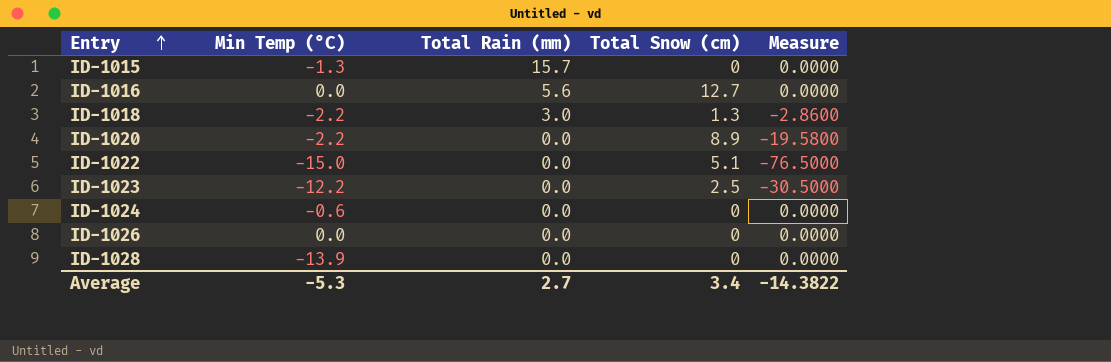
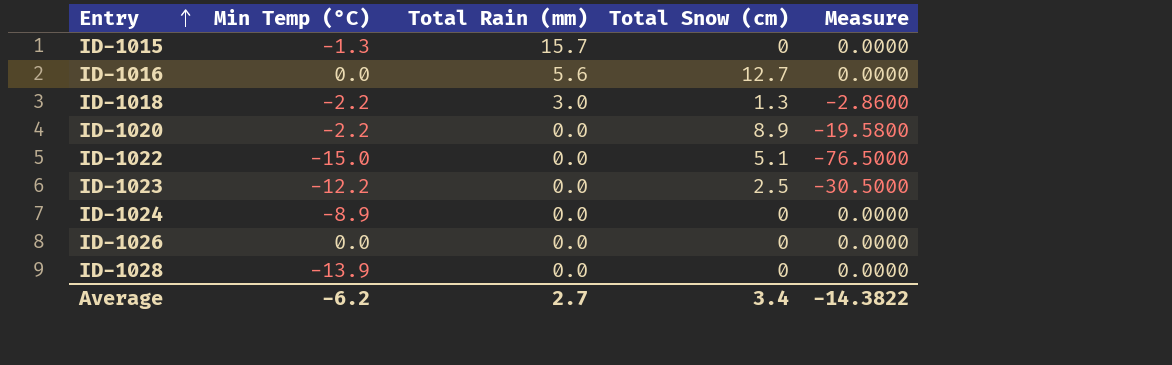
ID-1024 | Min Temp (°C): -0.6 -> -8.9
Average | Min Temp (°C): -5.3 -> -6.2

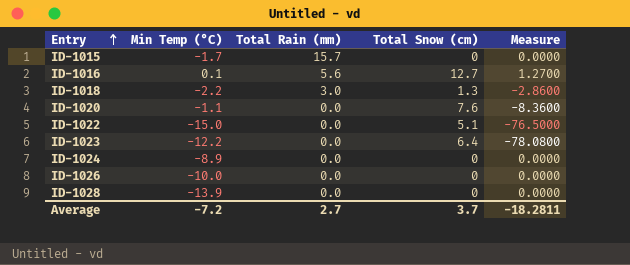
ID-1015 | Min Temp (°C): -1.3 -> -1.7
ID-1016 | Min Temp (°C): 0.0 -> 0.1
ID-1016 | Measure: 0.0000 -> 1.2700
ID-1020 | Min Temp (°C): -2.2 -> -1.1
ID-1020 | Total Snow (cm): 8.9 -> 7.6
ID-1020 | Measure: -19.5800 -> -8.3600
ID-1023 | Total Snow (cm): 2.5 -> 6.4
ID-1023 | Measure: -30.5000 -> -78.0800
ID-1026 | Min Temp (°C): 0.0 -> -10.0
Average | Min Temp (°C): -6.2 -> -7.2
Average | Total Snow (cm): 3.4 -> 3.7
Average | Measure: -14.3822 -> -18.2811

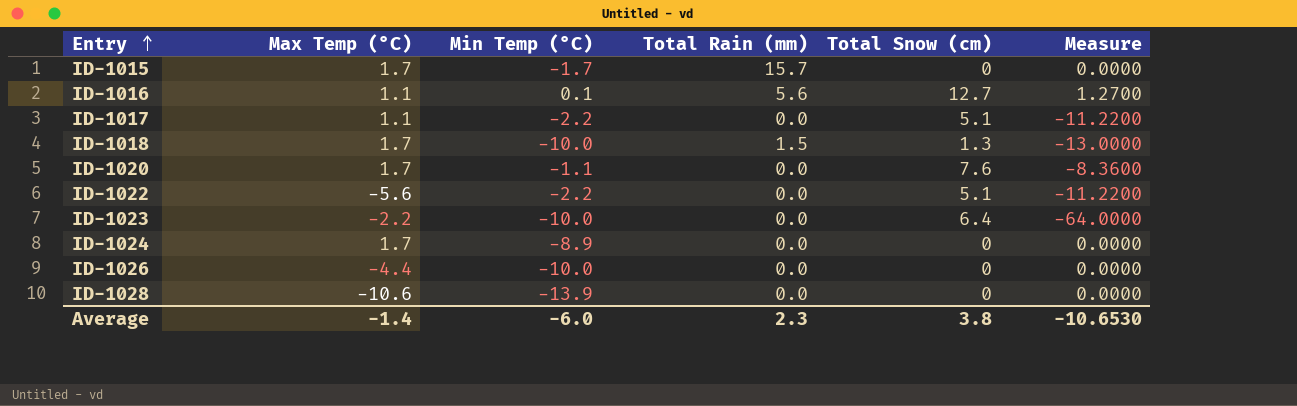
column Max Temp (°C) | position: none -> 2
row ID-1017: none -> 1.1 | -2.2 | 0.0 | 5.1 | -11.2200
ID-1018 | Min Temp (°C): -2.2 -> -10.0
ID-1018 | Total Rain (mm): 3.0 -> 1.5
ID-1018 | Measure: -2.8600 -> -13.0000
ID-1022 | Min Temp (°C): -15.0 -> -2.2
ID-1022 | Measure: -76.5000 -> -11.2200
ID-1023 | Min Temp (°C): -12.2 -> -10.0
ID-1023 | Measure: -78.0800 -> -64.0000
Average | Min Temp (°C): -7.2 -> -6.0
Average | Total Rain (mm): 2.7 -> 2.3
Average | Total Snow (cm): 3.7 -> 3.8
Average | Measure: -18.2811 -> -10.6530

